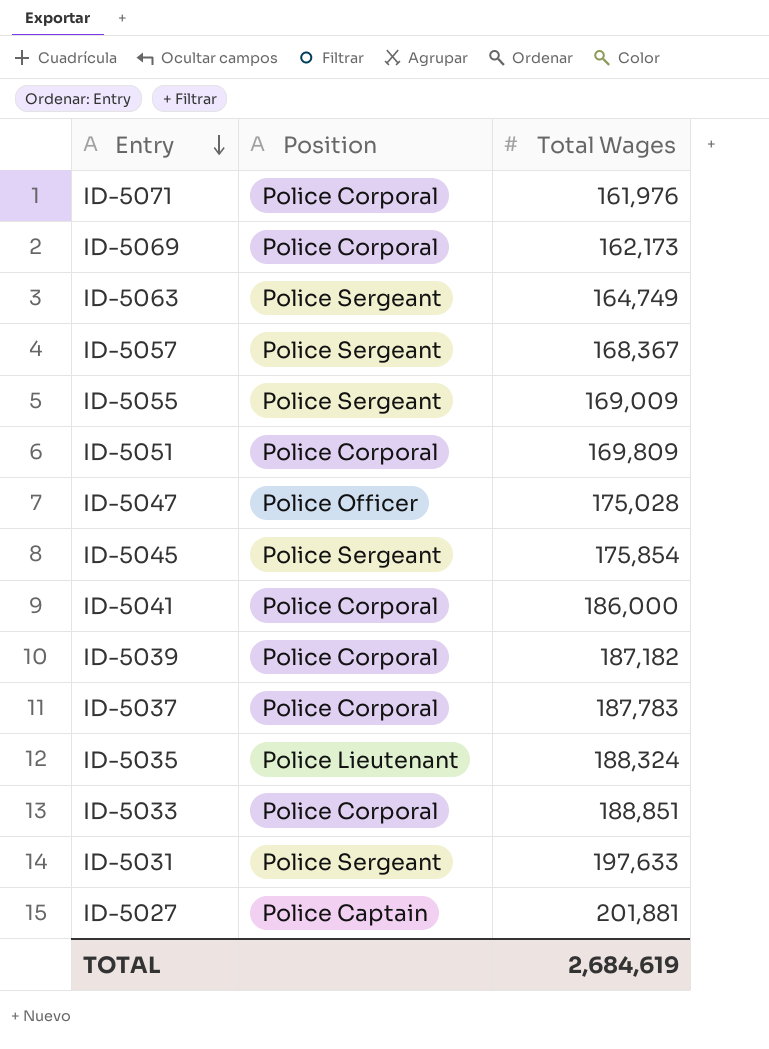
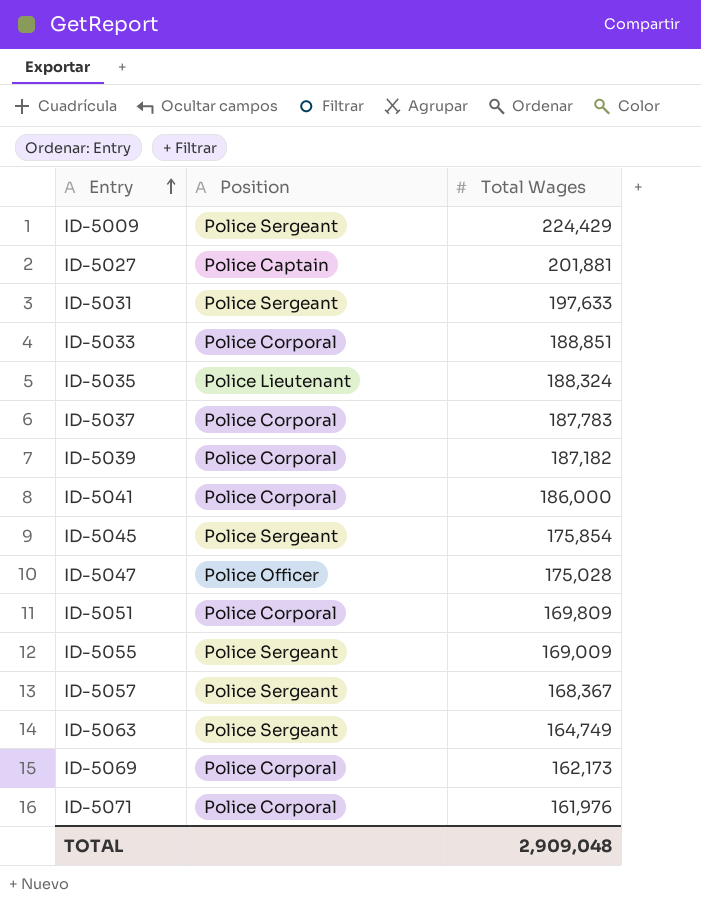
row order: Entry descending -> Entry ascending
row ID-5009: none -> Police Sergeant | 224,429
TOTAL | Total Wages: 2,684,619 -> 2,909,048

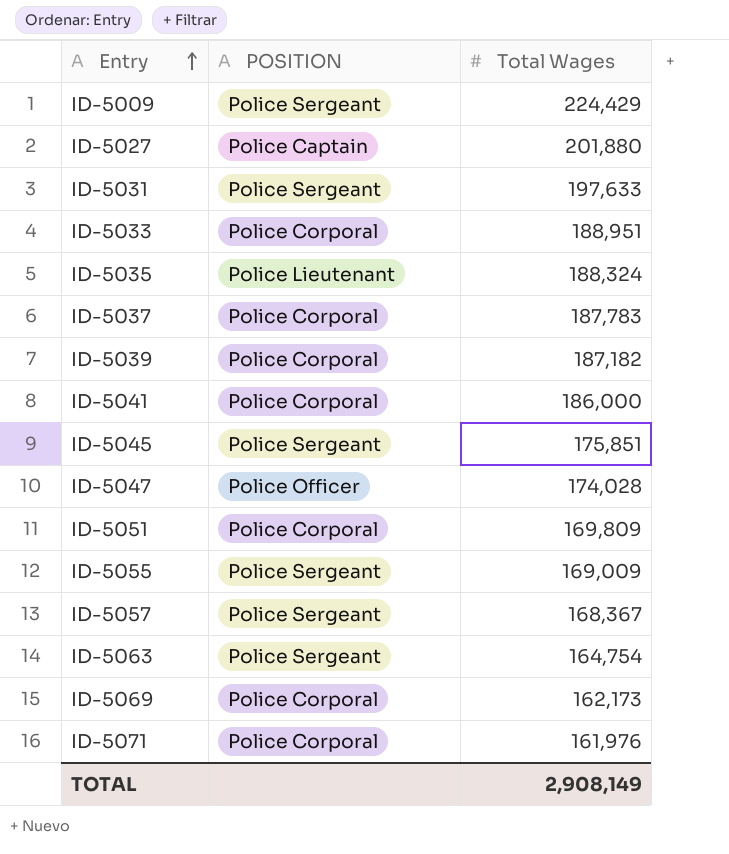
column name: Position -> POSITION
ID-5027 | Total Wages: 201,881 -> 201,880
ID-5033 | Total Wages: 188,851 -> 188,951
ID-5045 | Total Wages: 175,854 -> 175,851
ID-5047 | Total Wages: 175,028 -> 174,028
ID-5063 | Total Wages: 164,749 -> 164,754
TOTAL | Total Wages: 2,909,048 -> 2,908,149

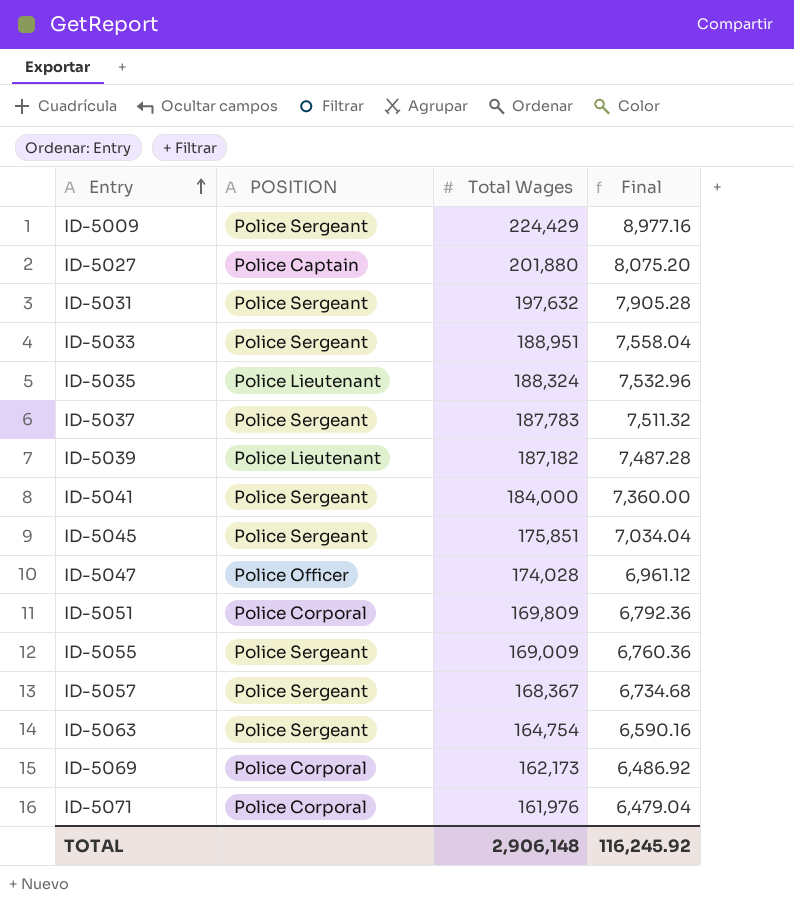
column Final | formula: none -> [Total Wages] * 0.04
ID-5031 | Total Wages: 197,633 -> 197,632
ID-5033 | POSITION: Police Corporal -> Police Sergeant
ID-5037 | POSITION: Police Corporal -> Police Sergeant
ID-5039 | POSITION: Police Corporal -> Police Lieutenant
ID-5041 | POSITION: Police Corporal -> Police Sergeant
ID-5041 | Total Wages: 186,000 -> 184,000
TOTAL | Total Wages: 2,908,149 -> 2,906,148

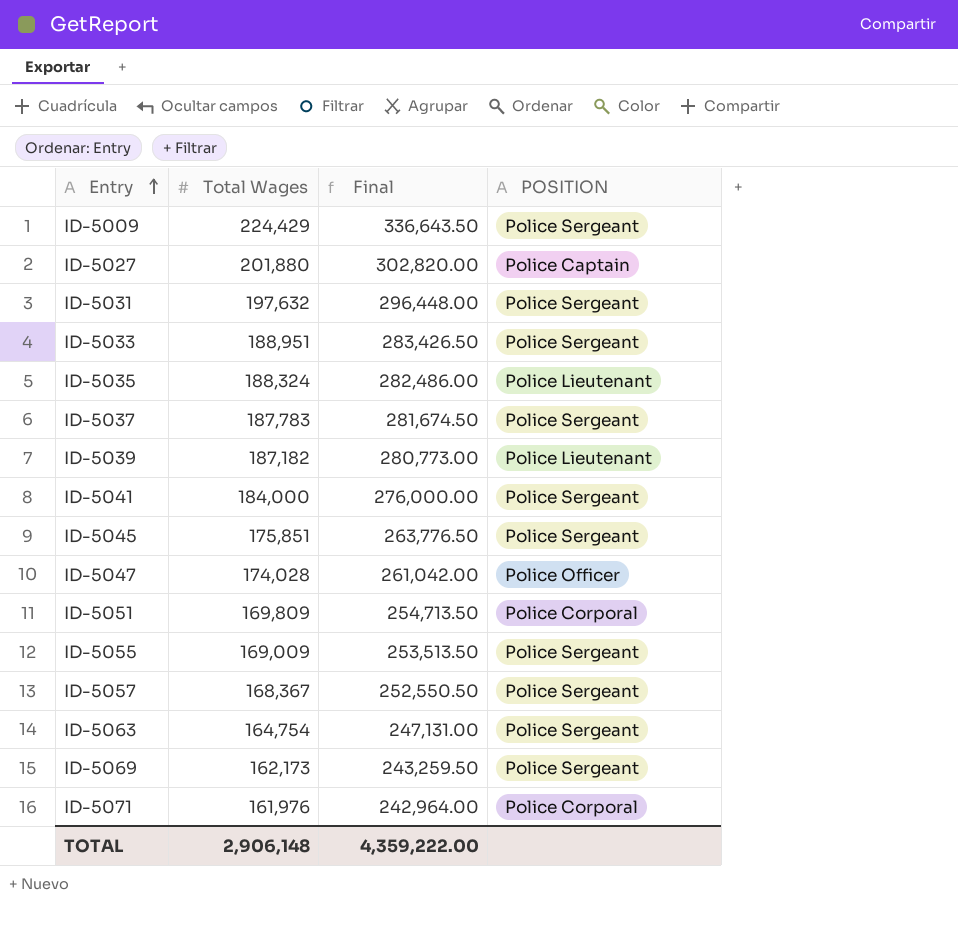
column Final | formula: [Total Wages] * 0.04 -> [Total Wages] * 1.5
column POSITION | position: 2 -> 4
ID-5069 | POSITION: Police Corporal -> Police Sergeant
TOTAL | Final: 116,245.92 -> 4,359,222.00

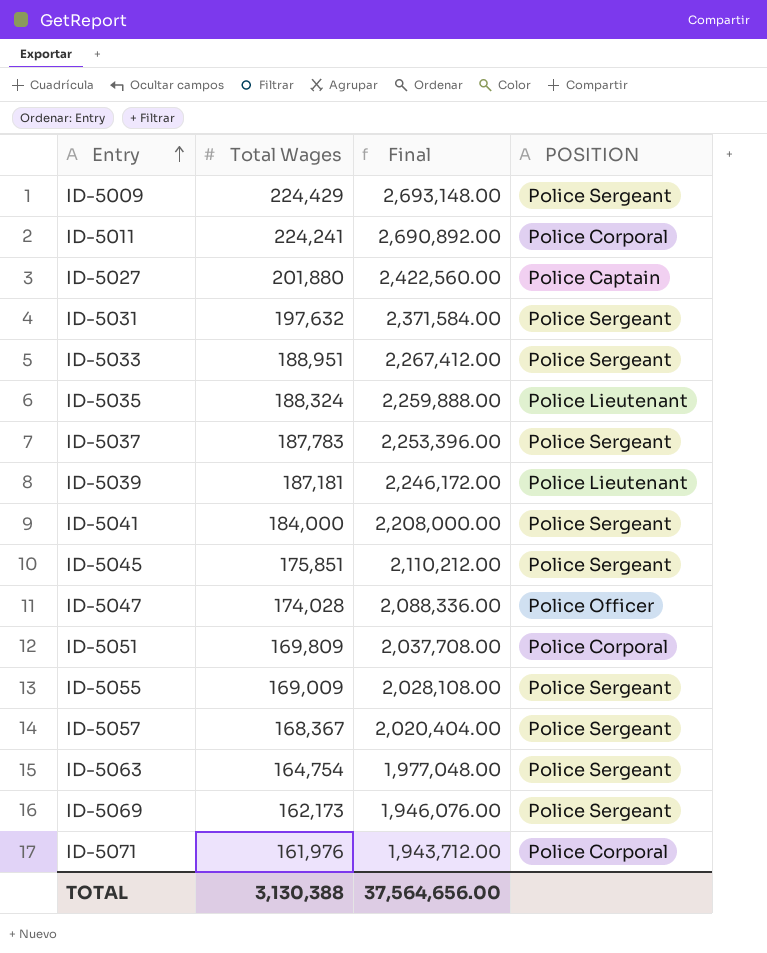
column Final | formula: [Total Wages] * 1.5 -> [Total Wages] * 12
row ID-5011: none -> 224,241 | 2,690,892.00 | Police Corporal
ID-5039 | Total Wages: 187,182 -> 187,181
TOTAL | Total Wages: 2,906,148 -> 3,130,388
TOTAL | Final: 4,359,222.00 -> 37,564,656.00

